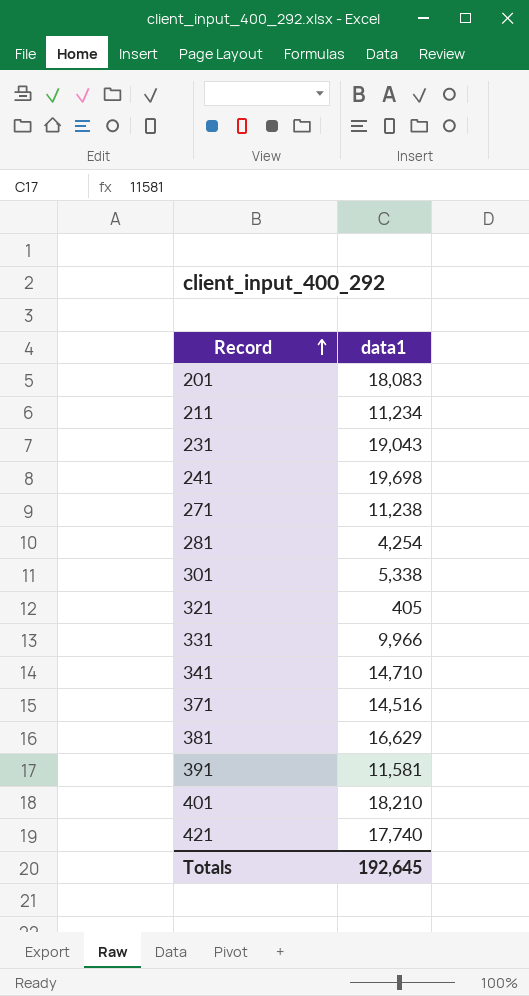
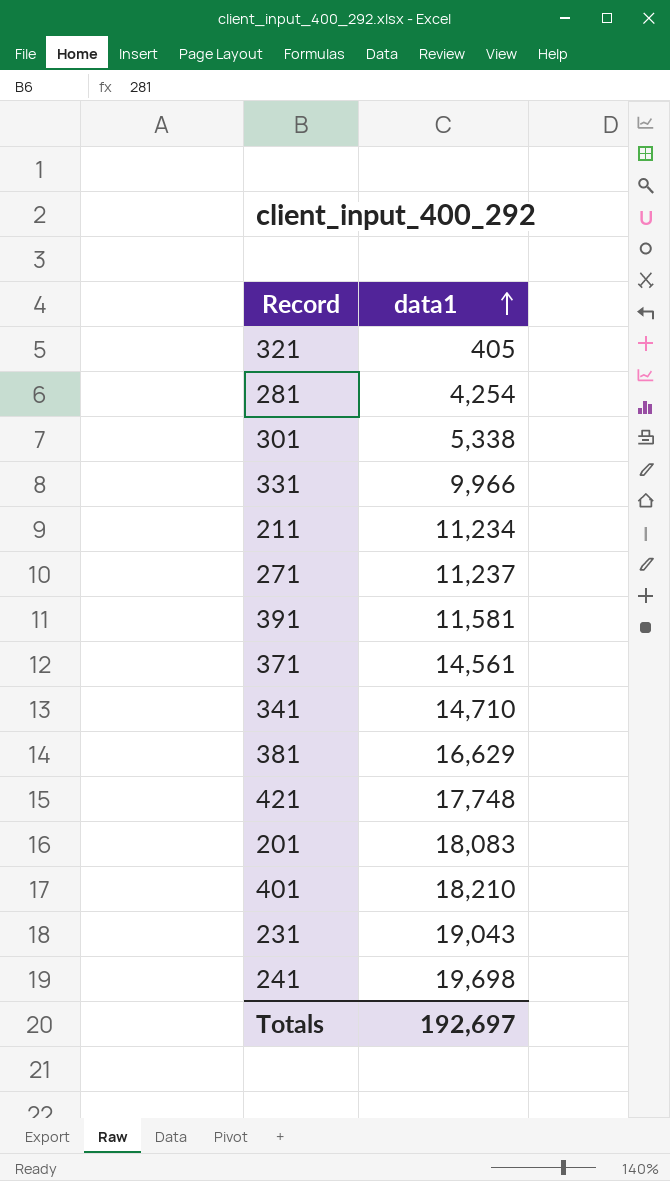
row order: Record ascending -> data1 ascending
271 | data1: 11,238 -> 11,237
371 | data1: 14,516 -> 14,561
421 | data1: 17,740 -> 17,748
Totals | data1: 192,645 -> 192,697

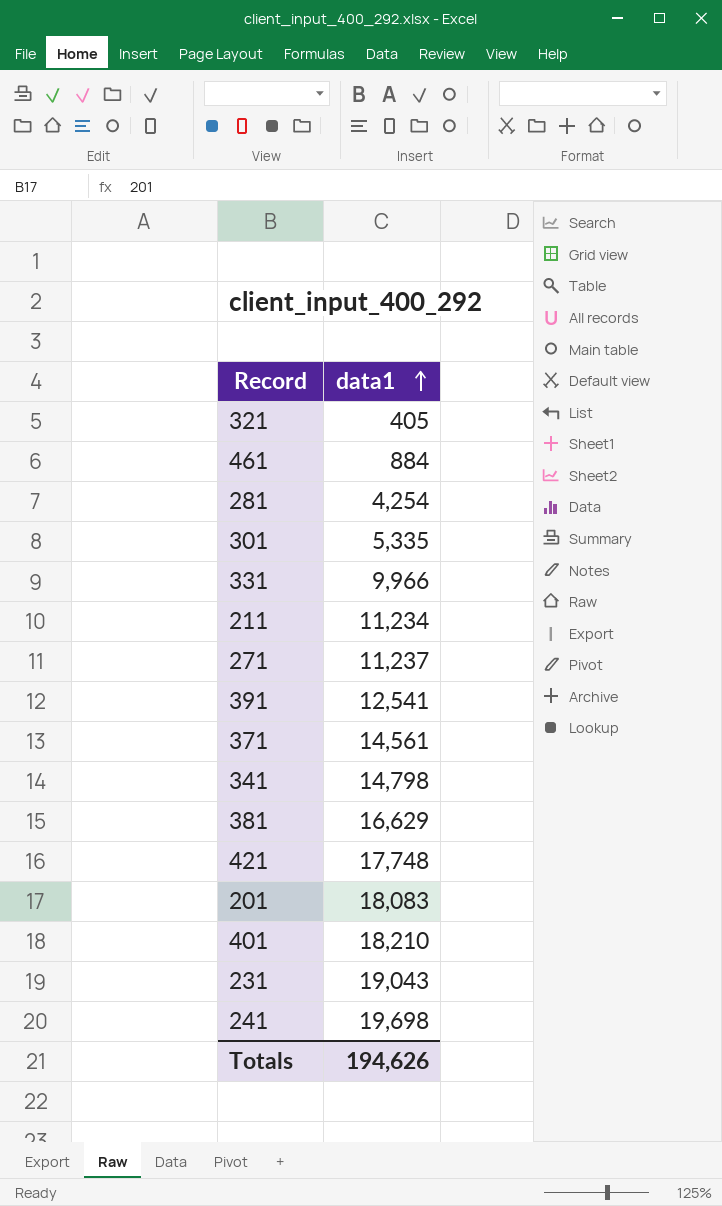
row 461: none -> 884
301 | data1: 5,338 -> 5,335
391 | data1: 11,581 -> 12,541
341 | data1: 14,710 -> 14,798
Totals | data1: 192,697 -> 194,626

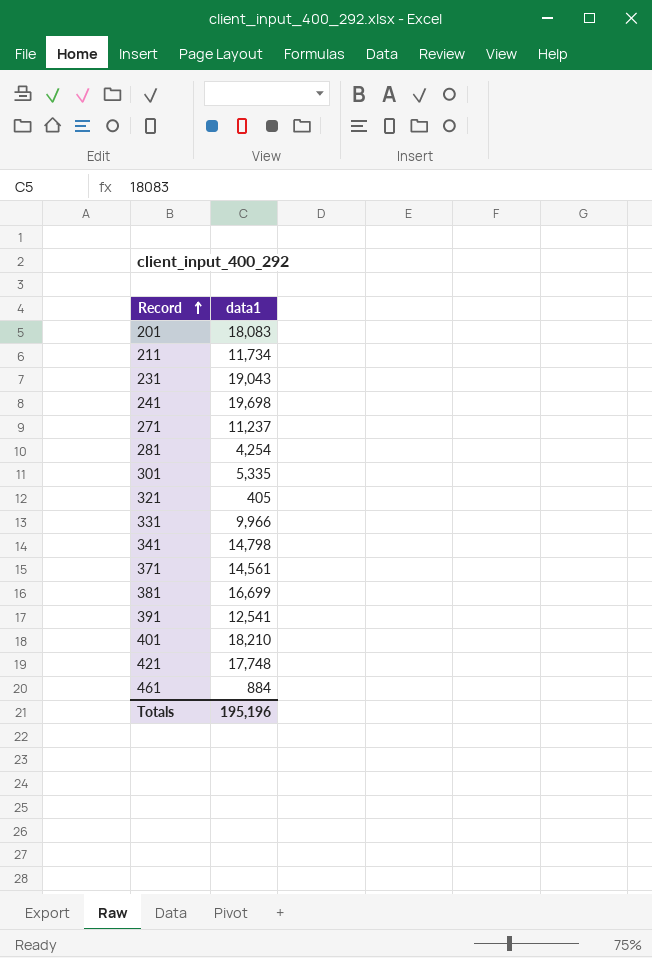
row order: data1 ascending -> Record ascending
211 | data1: 11,234 -> 11,734
381 | data1: 16,629 -> 16,699
Totals | data1: 194,626 -> 195,196

